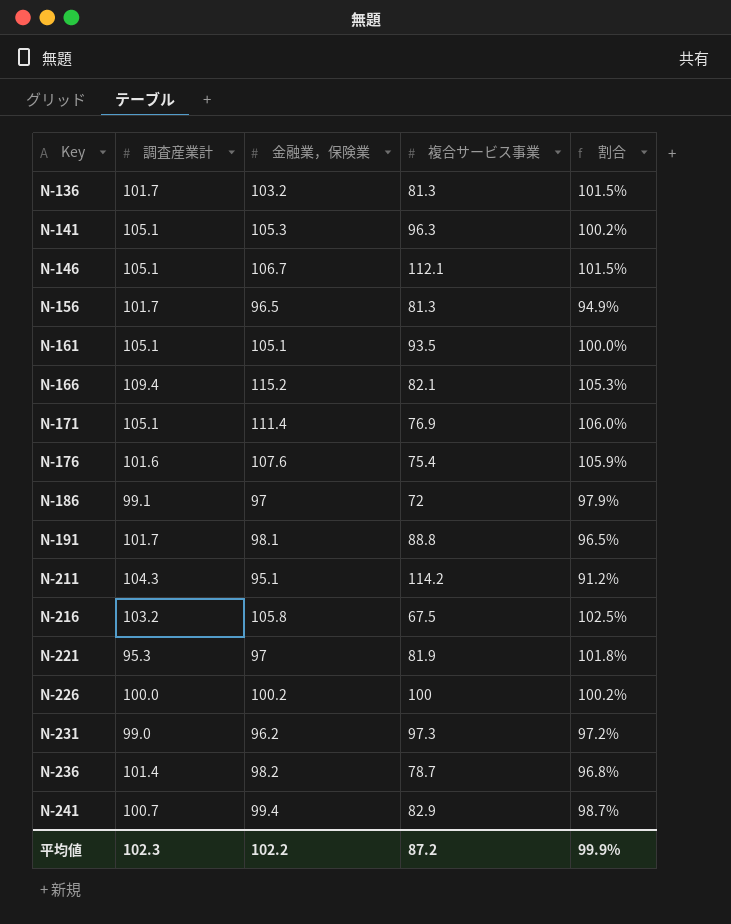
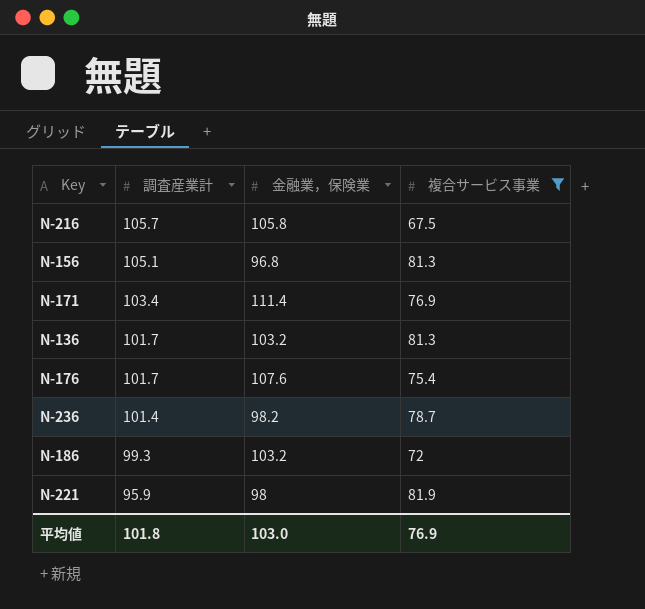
filter: none -> 複合サービス事業 <= 81.9
row order: Key ascending -> 調査産業計 descending
column 割合 | formula: [金融業，保険業] / [調査産業計] -> none
N-216 | 調査産業計: 103.2 -> 105.7
N-156 | 調査産業計: 101.7 -> 105.1
N-156 | 金融業，保険業: 96.5 -> 96.8
N-171 | 調査産業計: 105.1 -> 103.4
N-176 | 調査産業計: 101.6 -> 101.7
N-186 | 調査産業計: 99.1 -> 99.3
N-186 | 金融業，保険業: 97 -> 103.2
N-221 | 調査産業計: 95.3 -> 95.9
N-221 | 金融業，保険業: 97 -> 98
平均値 | 調査産業計: 102.3 -> 101.8
平均値 | 金融業，保険業: 102.2 -> 103.0
平均値 | 複合サービス事業: 87.2 -> 76.9

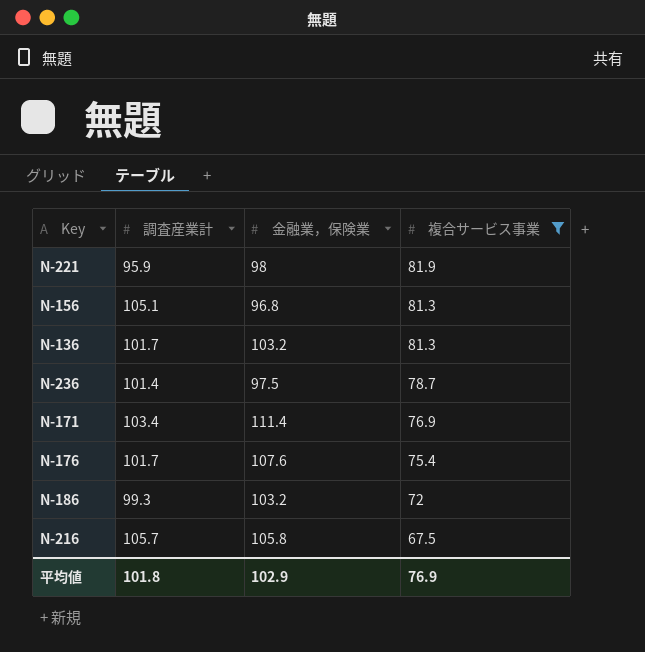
row order: 調査産業計 descending -> 複合サービス事業 descending
N-236 | 金融業，保険業: 98.2 -> 97.5
平均値 | 金融業，保険業: 103.0 -> 102.9

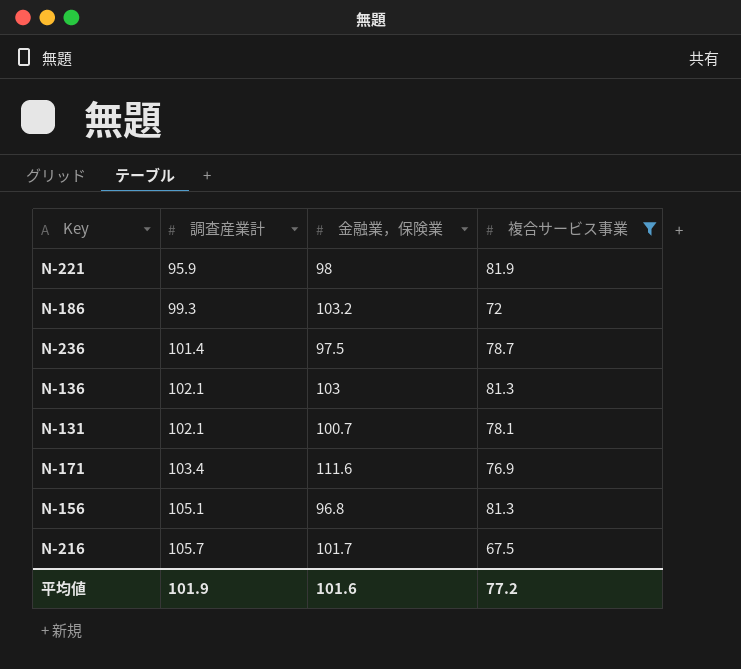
row order: 複合サービス事業 descending -> 調査産業計 ascending
row N-176: 101.7 | 107.6 | 75.4 -> none
N-136 | 調査産業計: 101.7 -> 102.1
N-136 | 金融業，保険業: 103.2 -> 103
row N-131: none -> 102.1 | 100.7 | 78.1
N-171 | 金融業，保険業: 111.4 -> 111.6
N-216 | 金融業，保険業: 105.8 -> 101.7
平均値 | 調査産業計: 101.8 -> 101.9
平均値 | 金融業，保険業: 102.9 -> 101.6
平均値 | 複合サービス事業: 76.9 -> 77.2

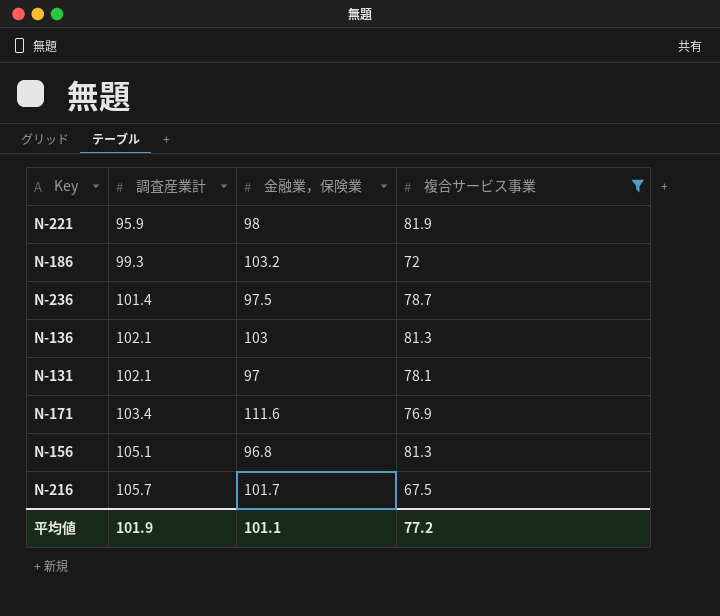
N-131 | 金融業，保険業: 100.7 -> 97
平均値 | 金融業，保険業: 101.6 -> 101.1

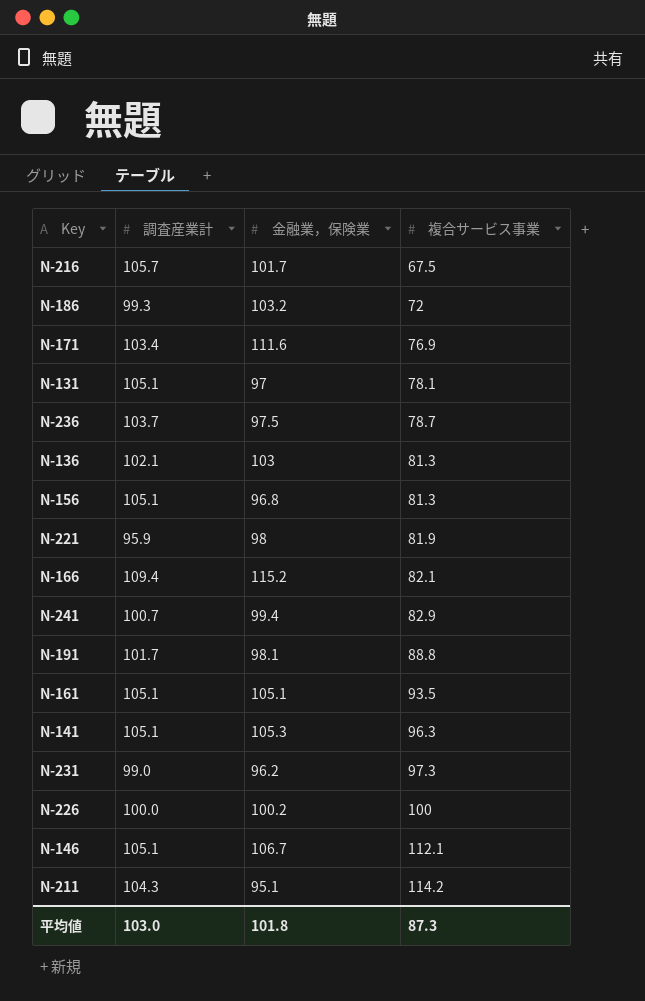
filter: 複合サービス事業 <= 81.9 -> none
row order: 調査産業計 ascending -> 複合サービス事業 ascending
N-131 | 調査産業計: 102.1 -> 105.1
N-236 | 調査産業計: 101.4 -> 103.7
平均値 | 調査産業計: 101.9 -> 103.0
平均値 | 金融業，保険業: 101.1 -> 101.8
平均値 | 複合サービス事業: 77.2 -> 87.3

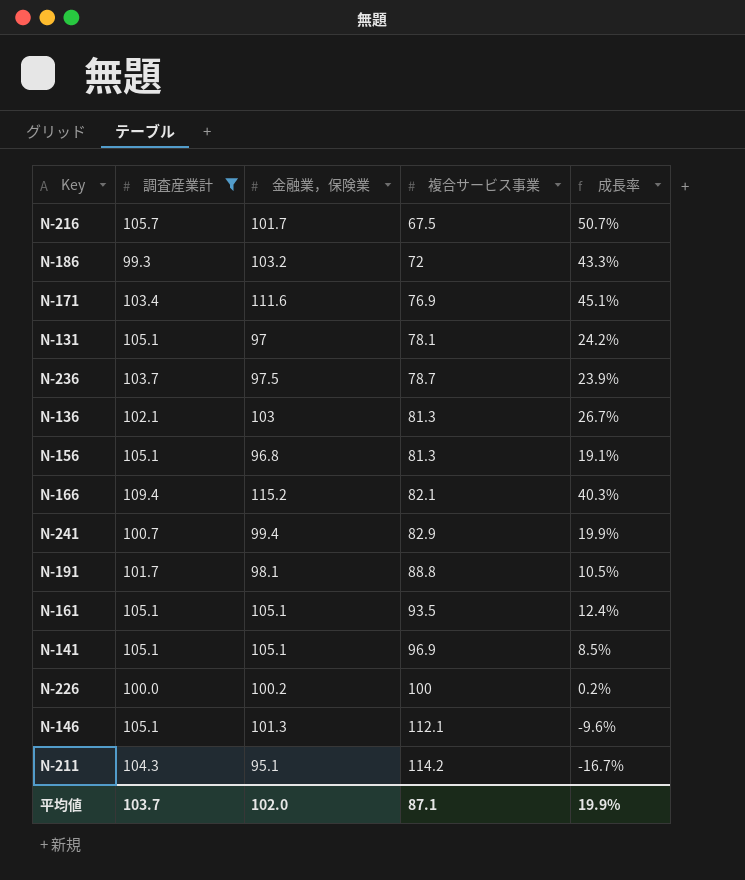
filter: none -> 調査産業計 >= 99.3
column 成長率 | formula: none -> ([金融業，保険業] - [複合サービス事業]) / [複合サービス事業]
N-141 | 金融業，保険業: 105.3 -> 105.1
N-141 | 複合サービス事業: 96.3 -> 96.9
N-146 | 金融業，保険業: 106.7 -> 101.3
平均値 | 調査産業計: 103.0 -> 103.7
平均値 | 金融業，保険業: 101.8 -> 102.0
平均値 | 複合サービス事業: 87.3 -> 87.1

